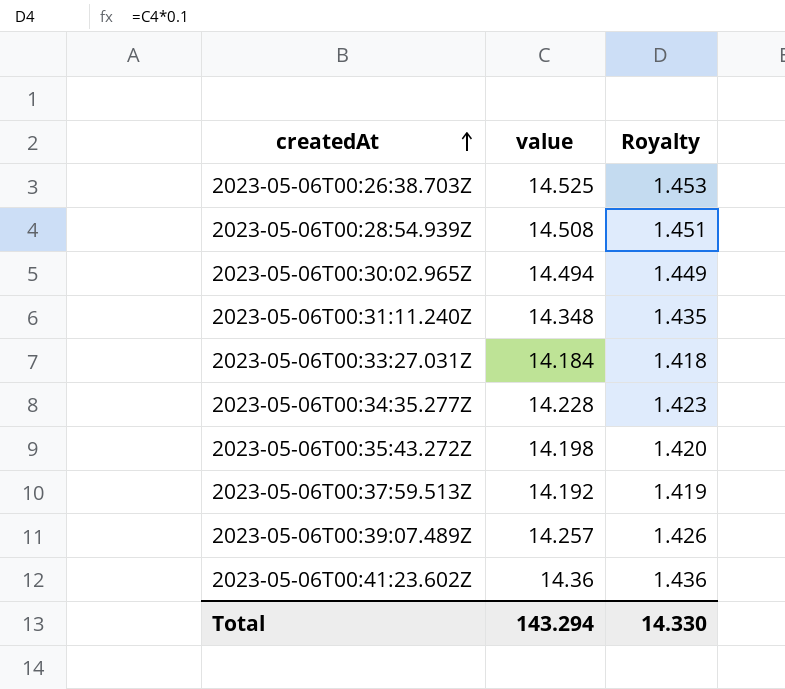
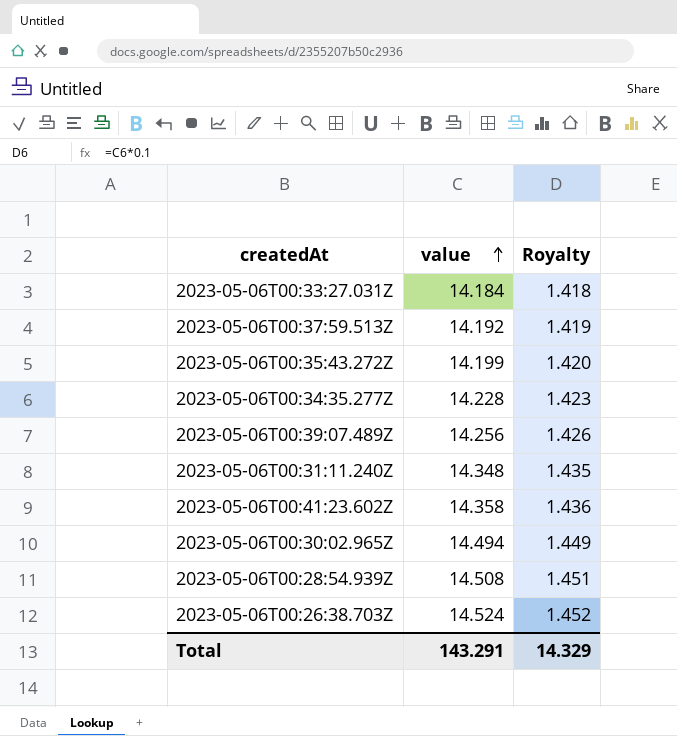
row order: createdAt ascending -> value ascending
2023-05-06T00:35:43.272Z | value: 14.198 -> 14.199
2023-05-06T00:39:07.489Z | value: 14.257 -> 14.256
2023-05-06T00:41:23.602Z | value: 14.36 -> 14.358
2023-05-06T00:26:38.703Z | value: 14.525 -> 14.524
2023-05-06T00:26:38.703Z | Royalty: 1.453 -> 1.452
Total | value: 143.294 -> 143.291
Total | Royalty: 14.330 -> 14.329

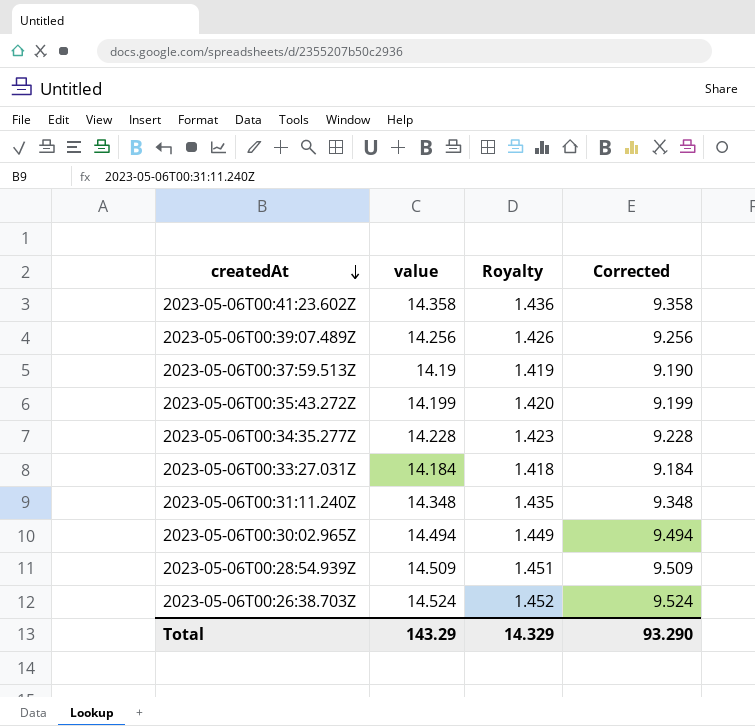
row order: value ascending -> createdAt descending
column Corrected | formula: none -> [value] - 5
2023-05-06T00:37:59.513Z | value: 14.192 -> 14.19
2023-05-06T00:28:54.939Z | value: 14.508 -> 14.509
Total | value: 143.291 -> 143.29

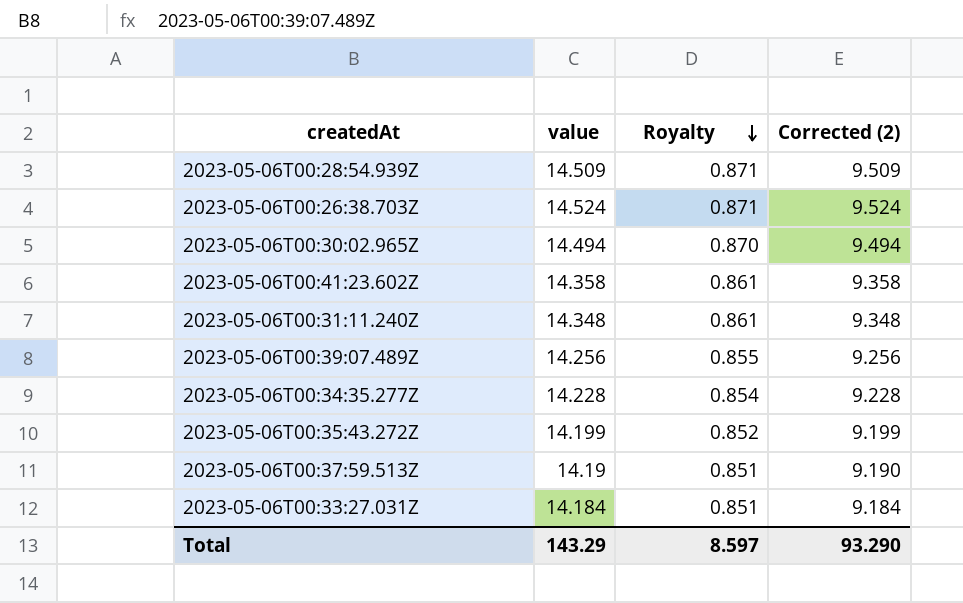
row order: createdAt descending -> Royalty descending
column Royalty | formula: [value] * 0.1 -> [value] * 0.06
column name: Corrected -> Corrected (2)
Total | Royalty: 14.329 -> 8.597

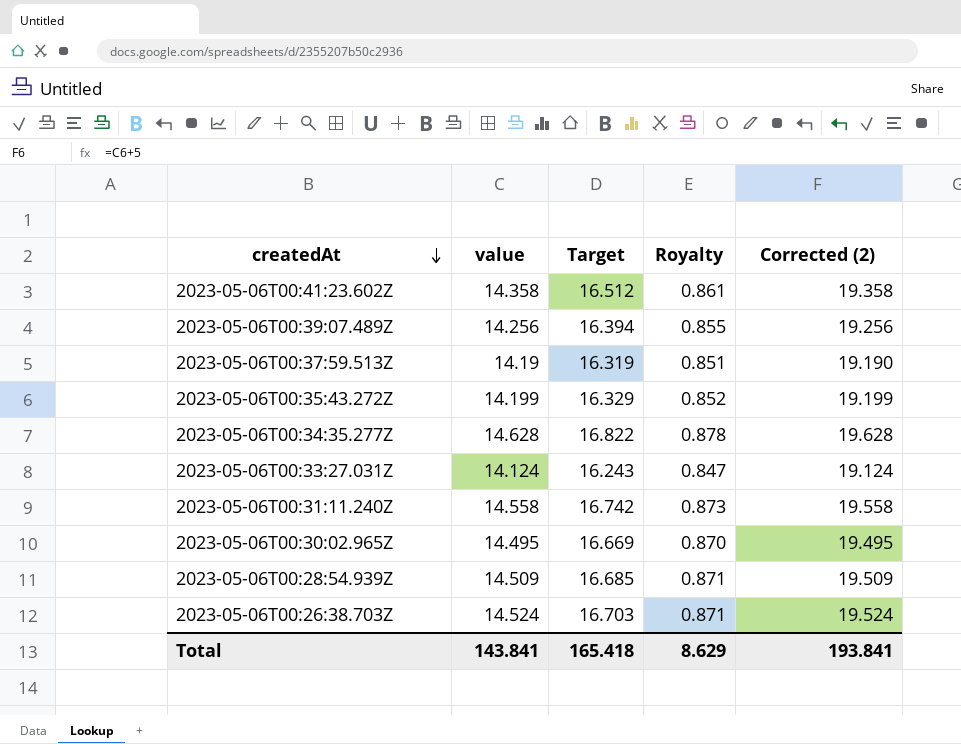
row order: Royalty descending -> createdAt descending
column Target | formula: none -> [value] * 1.15
column Corrected (2) | formula: [value] - 5 -> [value] + 5
2023-05-06T00:34:35.277Z | value: 14.228 -> 14.628
2023-05-06T00:34:35.277Z | Royalty: 0.854 -> 0.878
2023-05-06T00:33:27.031Z | value: 14.184 -> 14.124
2023-05-06T00:33:27.031Z | Royalty: 0.851 -> 0.847
2023-05-06T00:31:11.240Z | value: 14.348 -> 14.558
2023-05-06T00:31:11.240Z | Royalty: 0.861 -> 0.873
2023-05-06T00:30:02.965Z | value: 14.494 -> 14.495
Total | value: 143.29 -> 143.841
Total | Royalty: 8.597 -> 8.629
Total | Corrected (2): 93.290 -> 193.841

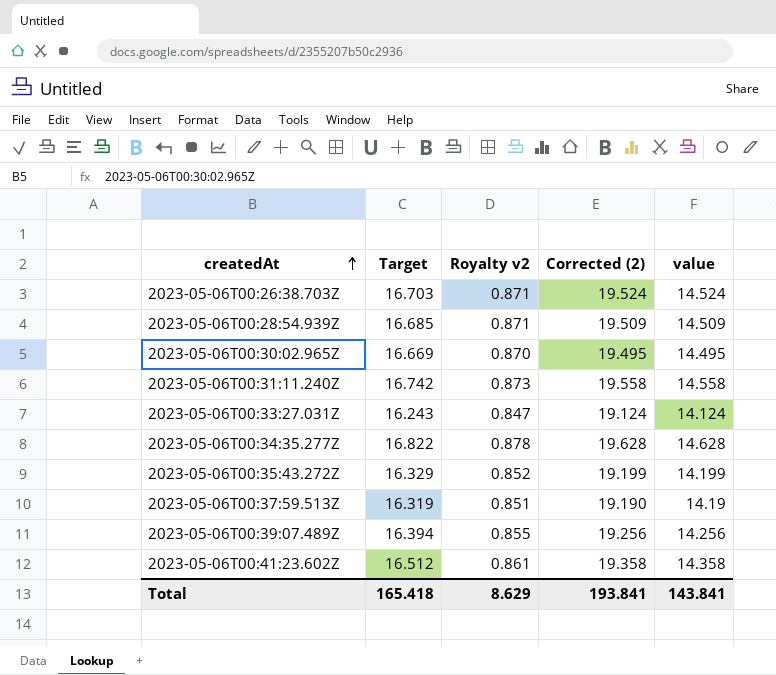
row order: createdAt descending -> createdAt ascending
column name: Royalty -> Royalty v2
column value | position: 2 -> 5

